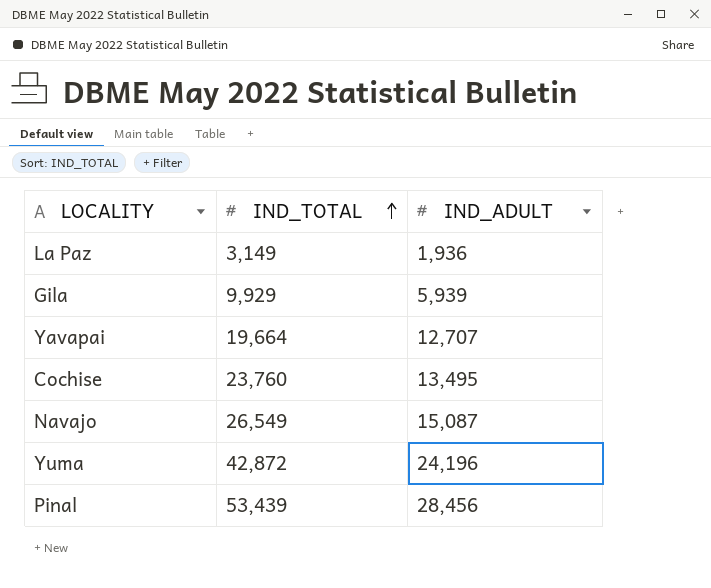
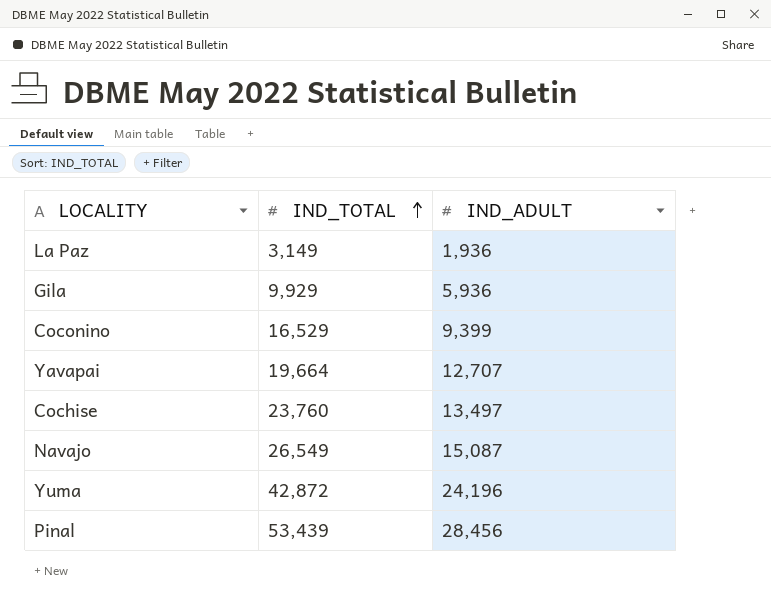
Gila | IND_ADULT: 5,939 -> 5,936
row Coconino: none -> 16,529 | 9,399
Cochise | IND_ADULT: 13,495 -> 13,497

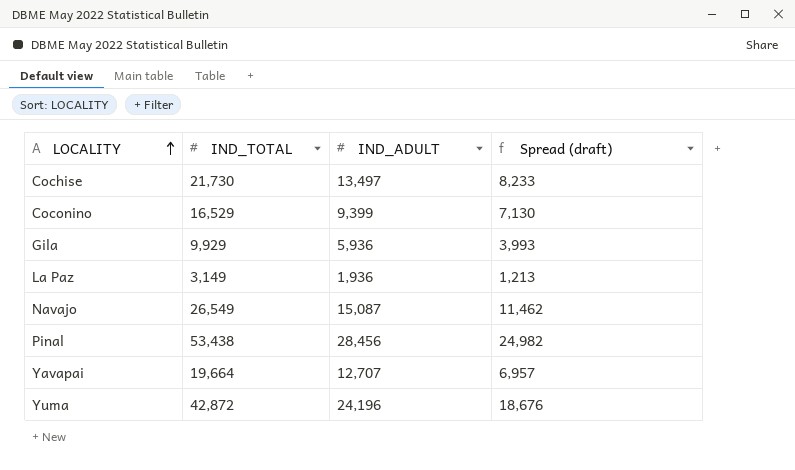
row order: IND_TOTAL ascending -> LOCALITY ascending
column Spread (draft) | formula: none -> [IND_TOTAL] - [IND_ADULT]
Cochise | IND_TOTAL: 23,760 -> 21,730
Pinal | IND_TOTAL: 53,439 -> 53,438

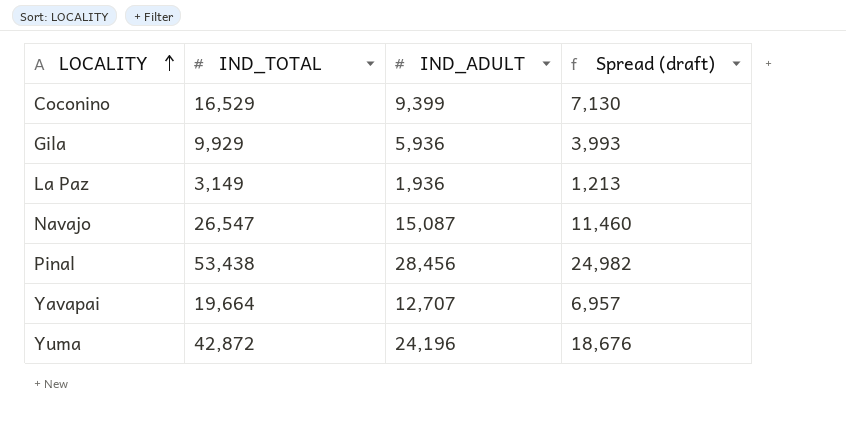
row Cochise: 21,730 | 13,497 | 8,233 -> none
Navajo | IND_TOTAL: 26,549 -> 26,547
Navajo | Spread (draft): 11,462 -> 11,460

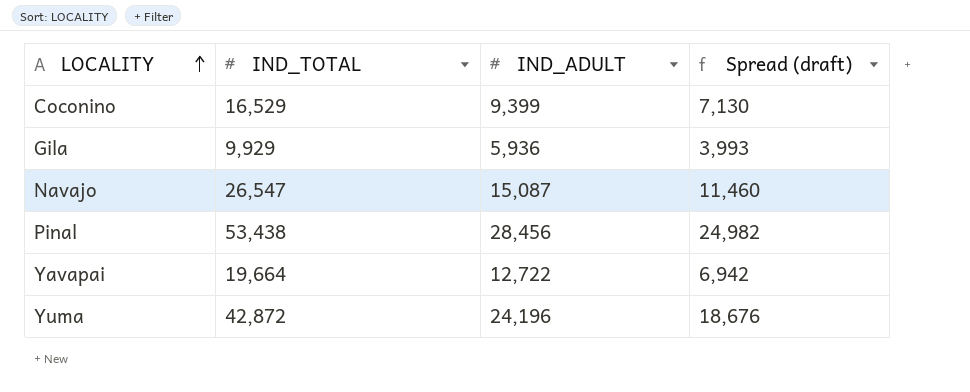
row La Paz: 3,149 | 1,936 | 1,213 -> none
Yavapai | IND_ADULT: 12,707 -> 12,722
Yavapai | Spread (draft): 6,957 -> 6,942

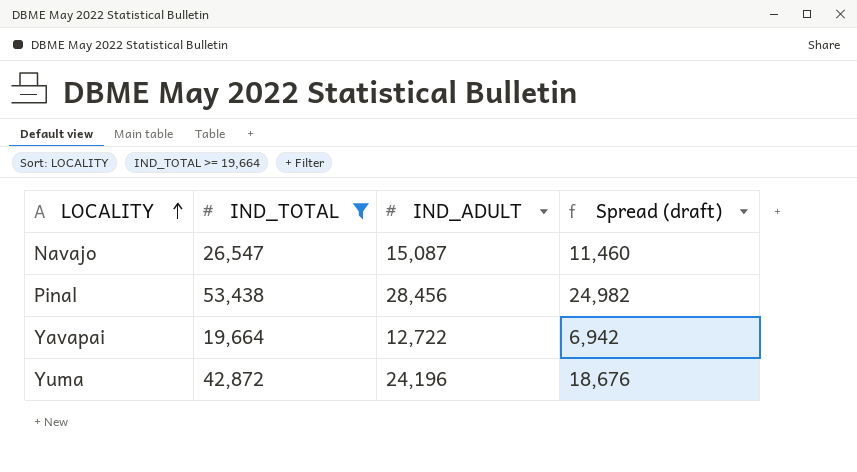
filter: none -> IND_TOTAL >= 19,664

